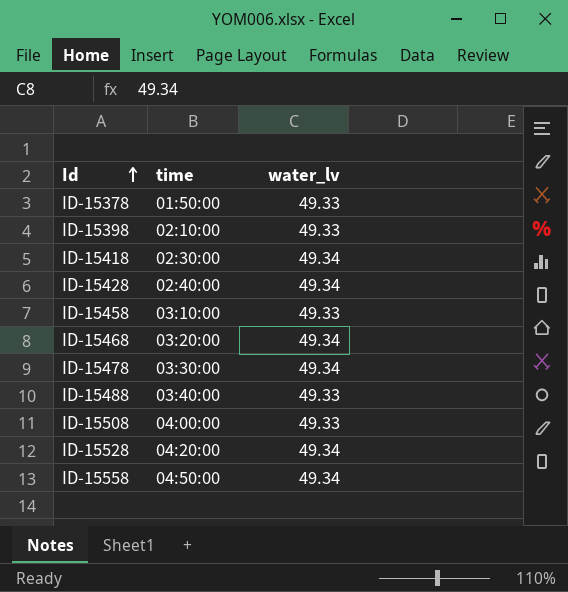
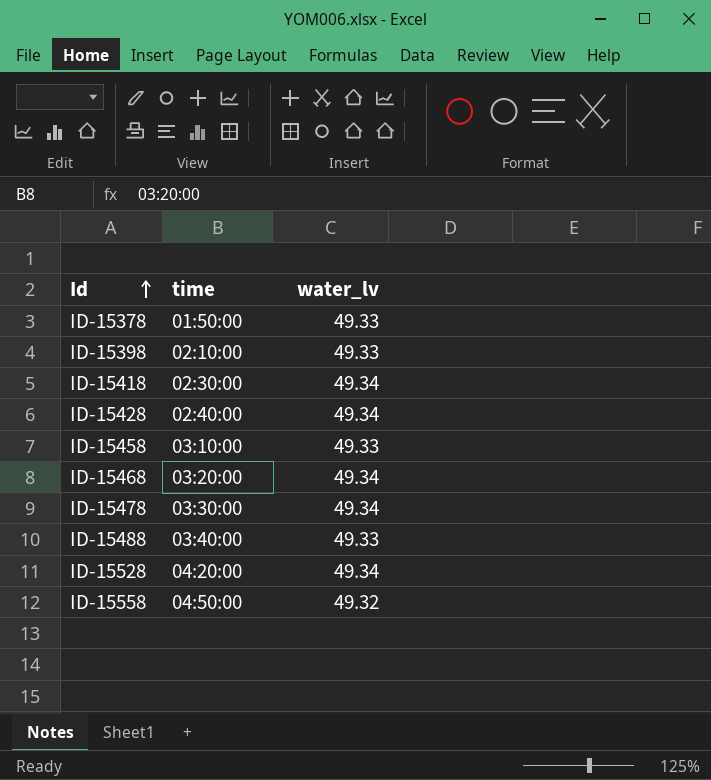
row ID-15508: 04:00:00 | 49.33 -> none
ID-15558 | water_lv: 49.34 -> 49.32

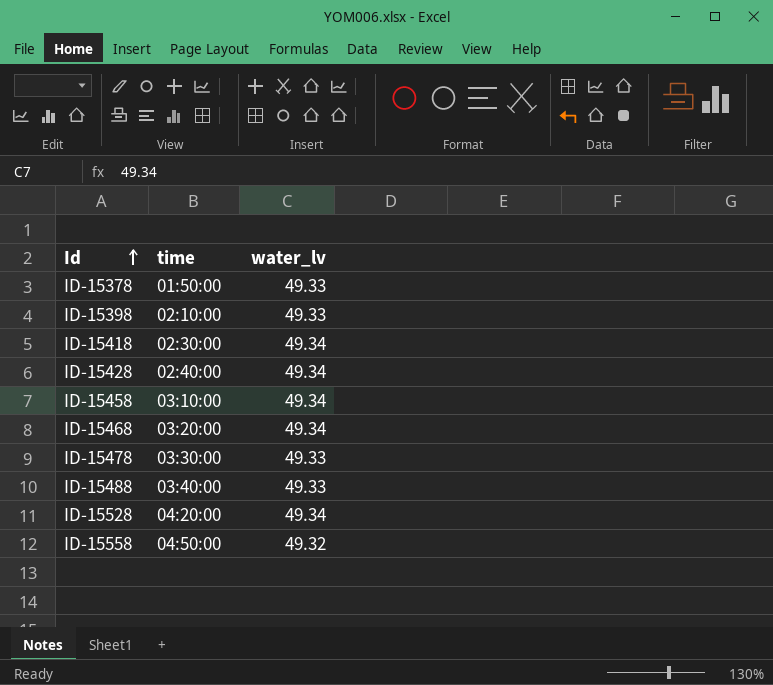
ID-15458 | water_lv: 49.33 -> 49.34
ID-15478 | water_lv: 49.34 -> 49.33

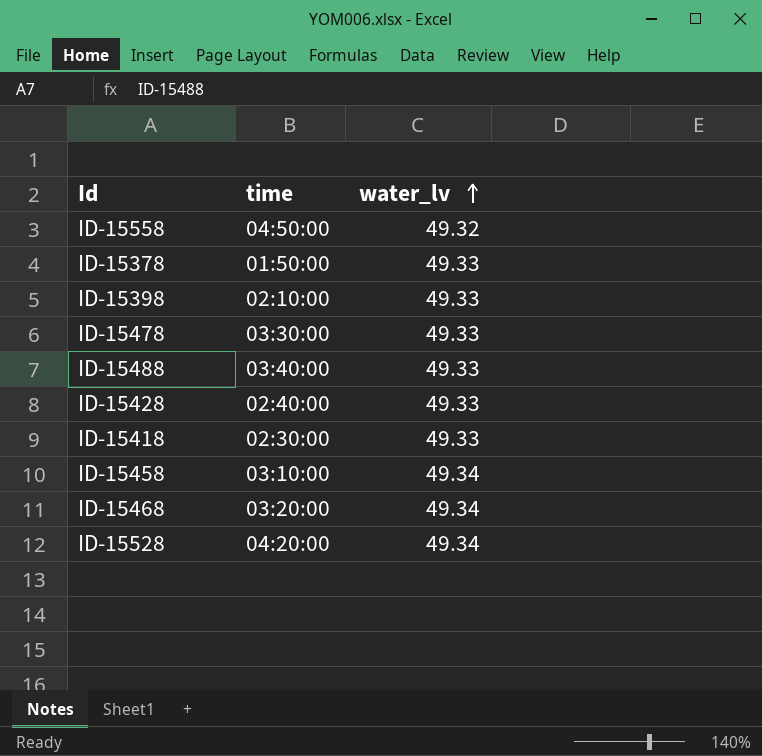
row order: Id ascending -> water_lv ascending
ID-15428 | water_lv: 49.34 -> 49.33
ID-15418 | water_lv: 49.34 -> 49.33

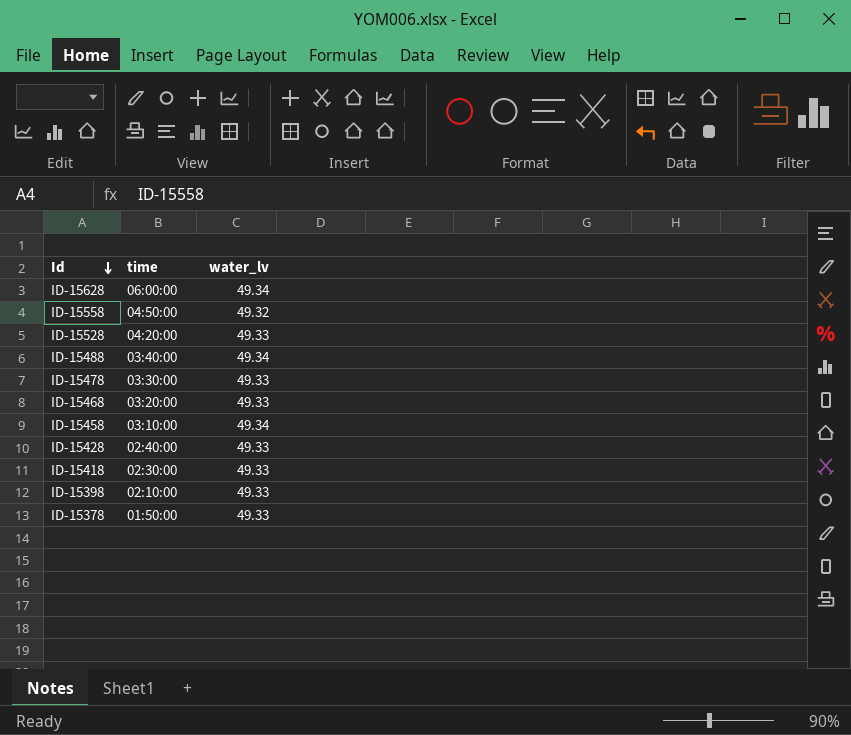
row order: water_lv ascending -> Id descending
row ID-15628: none -> 06:00:00 | 49.34
ID-15528 | water_lv: 49.34 -> 49.33
ID-15488 | water_lv: 49.33 -> 49.34
ID-15468 | water_lv: 49.34 -> 49.33

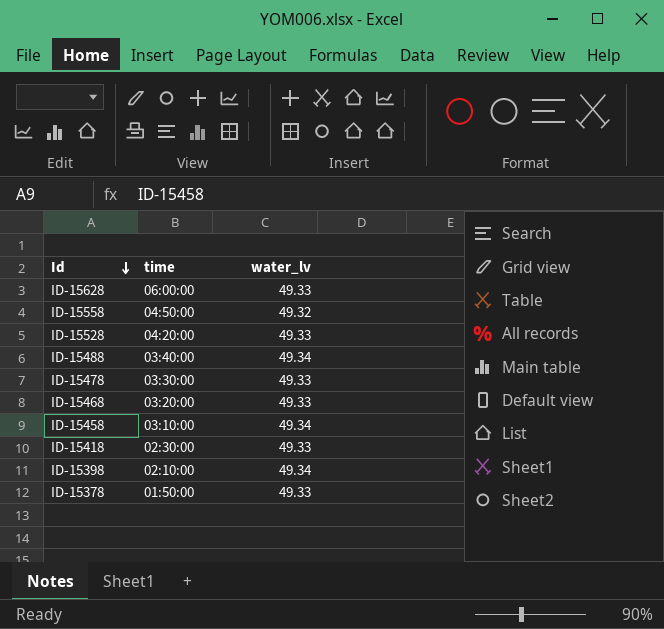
row ID-15428: 02:40:00 | 49.33 -> none
ID-15628 | water_lv: 49.34 -> 49.33
ID-15398 | water_lv: 49.33 -> 49.34

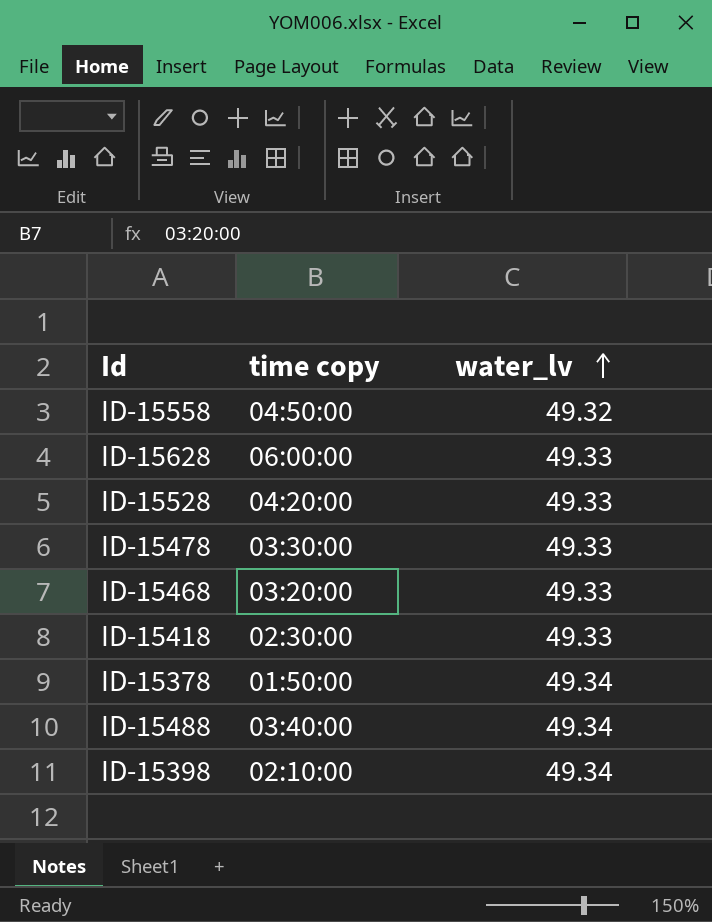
row order: Id descending -> water_lv ascending
column name: time -> time copy
row ID-15458: 03:10:00 | 49.34 -> none
ID-15378 | water_lv: 49.33 -> 49.34

